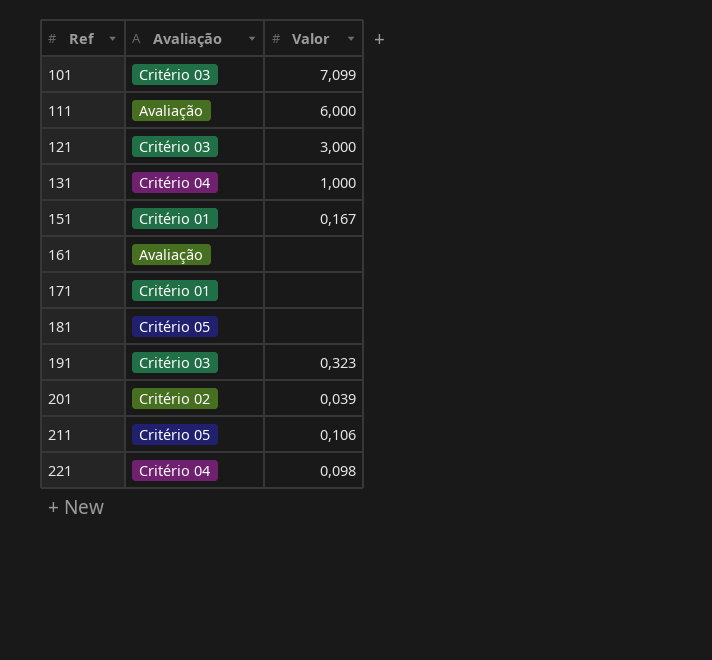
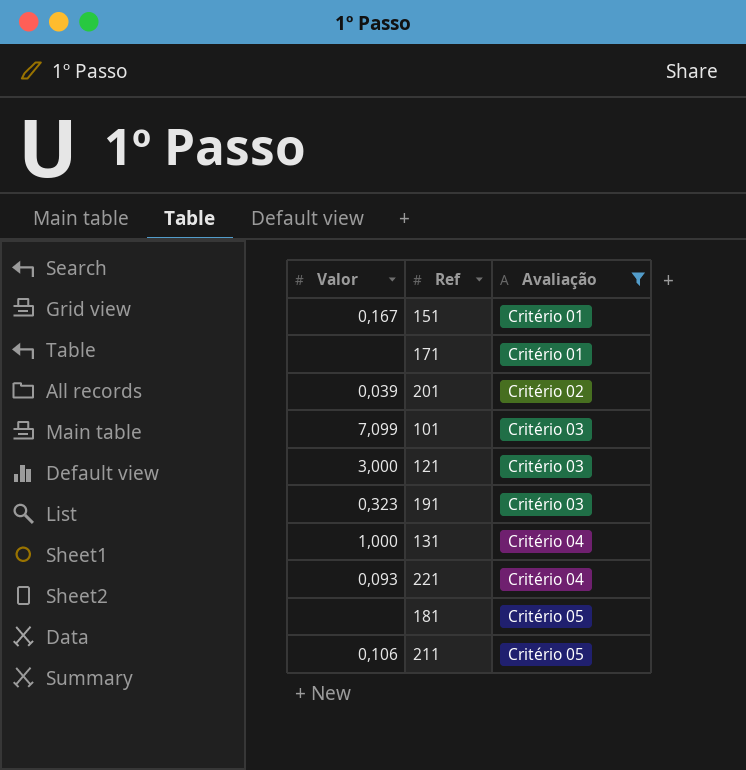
filter: none -> Avaliação != Avaliação
row order: Ref ascending -> Avaliação ascending
column Valor | position: 3 -> 1
221 | Valor: 0,098 -> 0,093

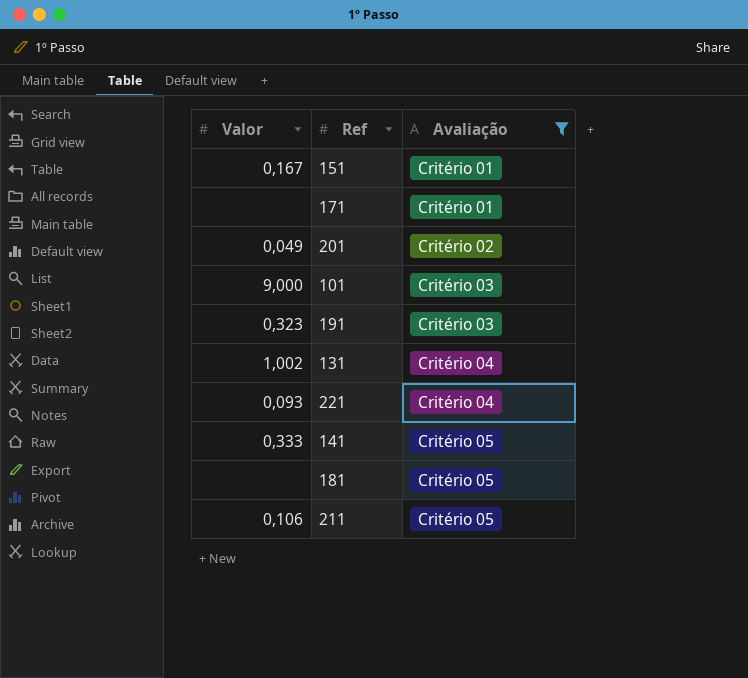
row 121: 3,000 | Critério 03 -> none
201 | Valor: 0,039 -> 0,049
101 | Valor: 7,099 -> 9,000
131 | Valor: 1,000 -> 1,002
row 141: none -> 0,333 | Critério 05

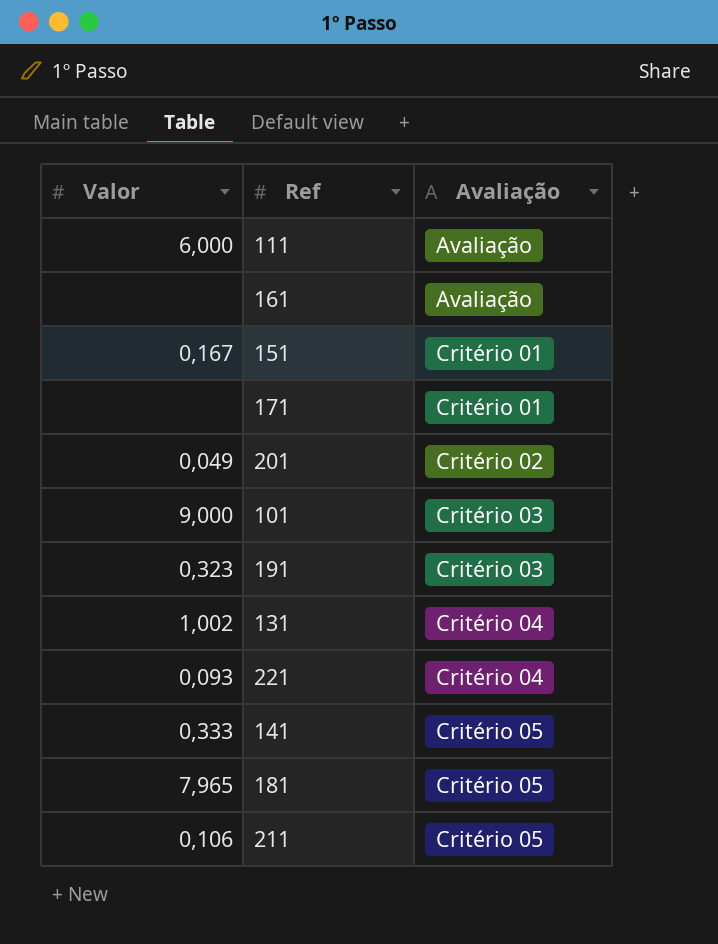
filter: Avaliação != Avaliação -> none
181 | Valor: none -> 7,965

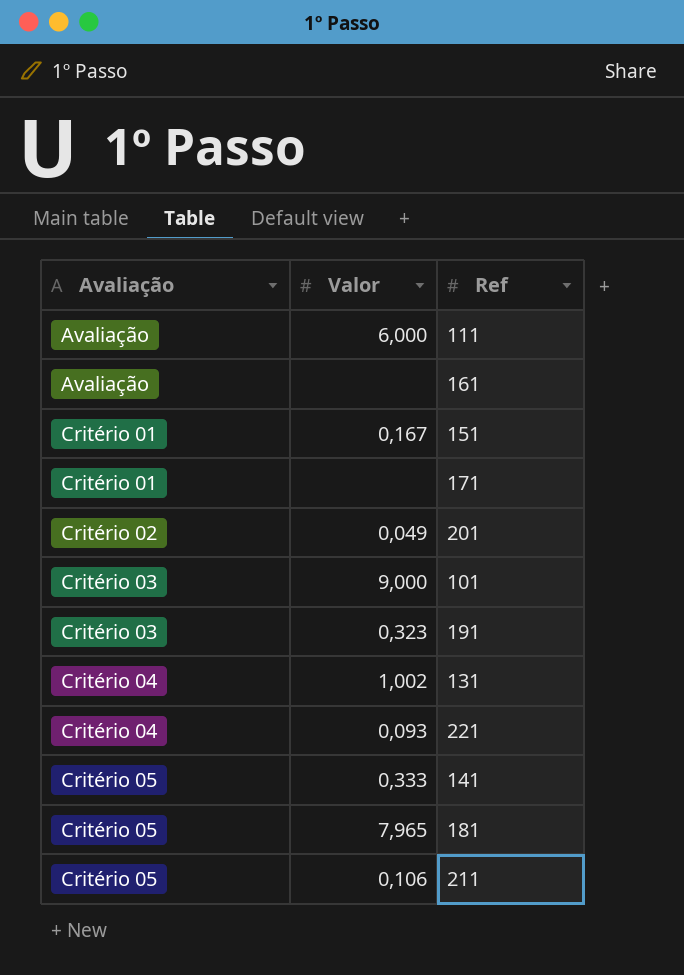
column Avaliação | position: 3 -> 1

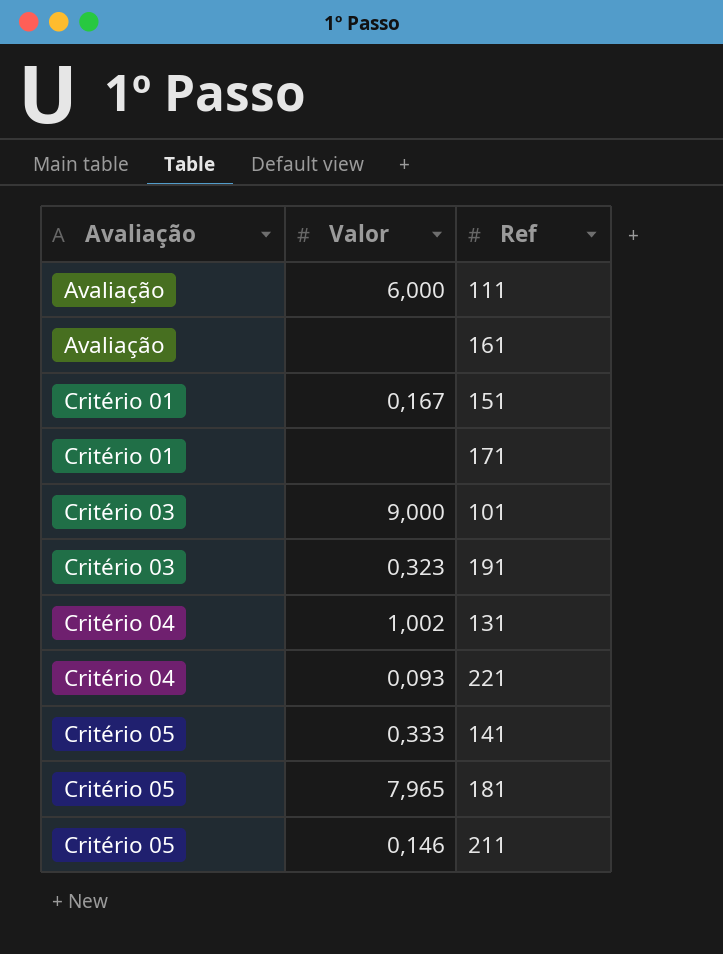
row 201: Critério 02 | 0,049 -> none
211 | Valor: 0,106 -> 0,146

